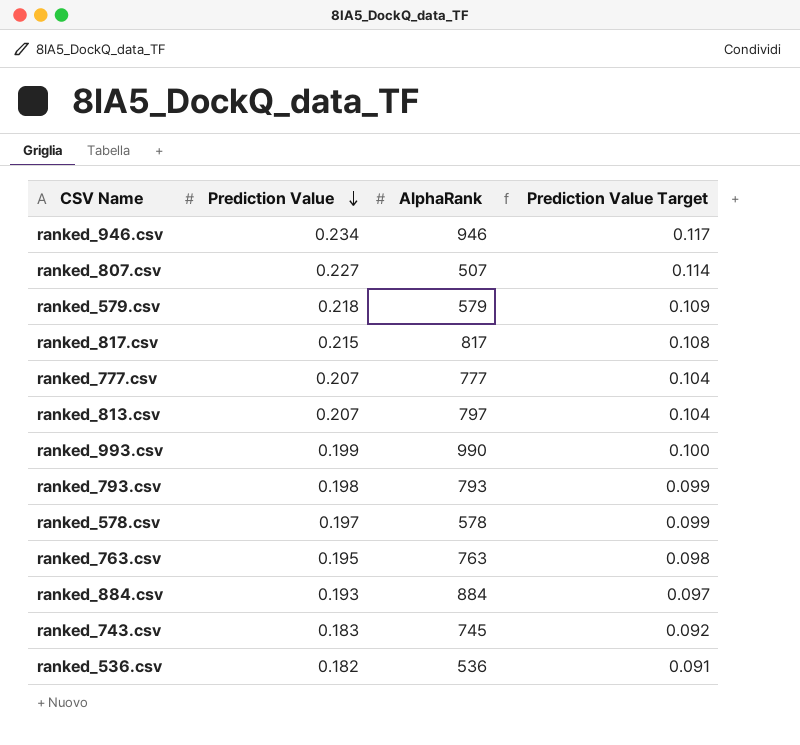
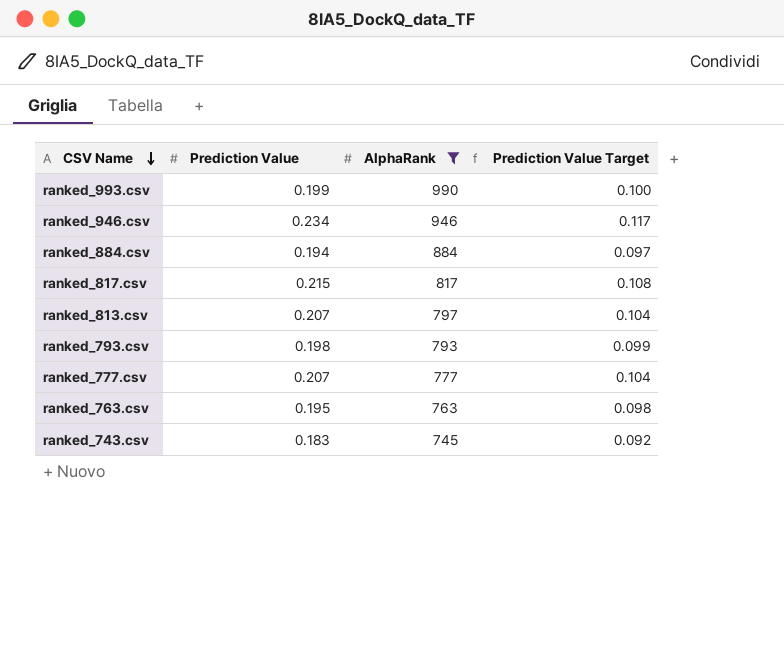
filter: none -> AlphaRank >= 745
row order: Prediction Value descending -> CSV Name descending
ranked_884.csv | Prediction Value: 0.193 -> 0.194

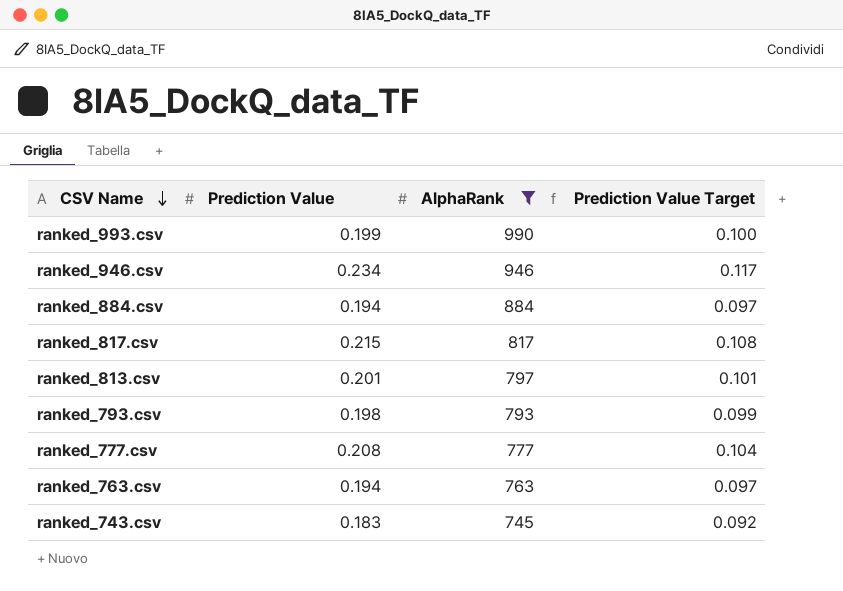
ranked_813.csv | Prediction Value: 0.207 -> 0.201
ranked_813.csv | Prediction Value Target: 0.104 -> 0.101
ranked_777.csv | Prediction Value: 0.207 -> 0.208
ranked_763.csv | Prediction Value: 0.195 -> 0.194
ranked_763.csv | Prediction Value Target: 0.098 -> 0.097

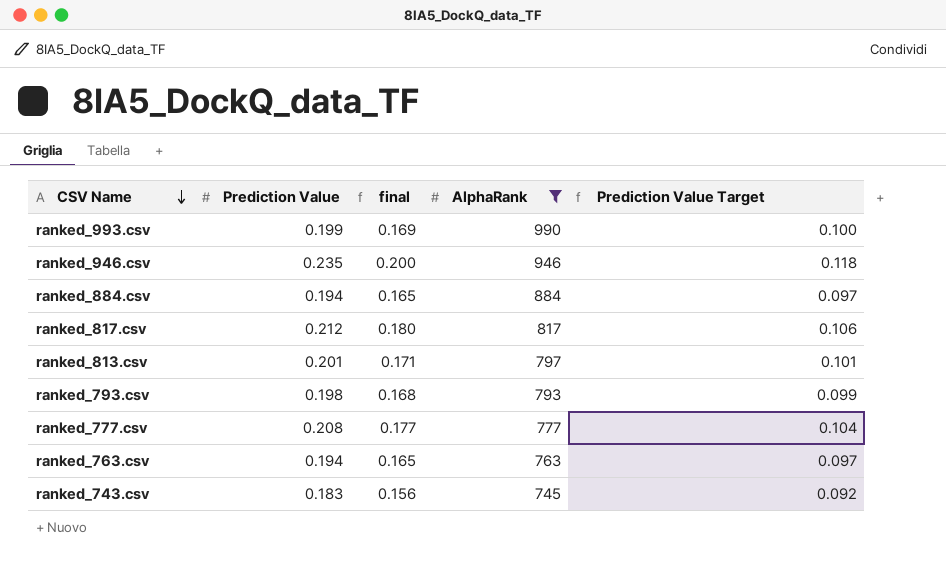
column final | formula: none -> [Prediction Value] * 0.85
ranked_946.csv | Prediction Value: 0.234 -> 0.235
ranked_946.csv | Prediction Value Target: 0.117 -> 0.118
ranked_817.csv | Prediction Value: 0.215 -> 0.212
ranked_817.csv | Prediction Value Target: 0.108 -> 0.106

